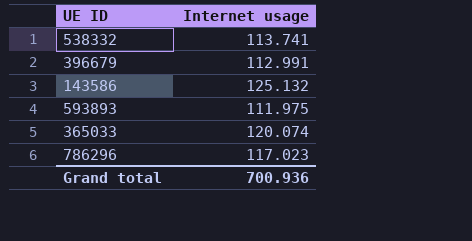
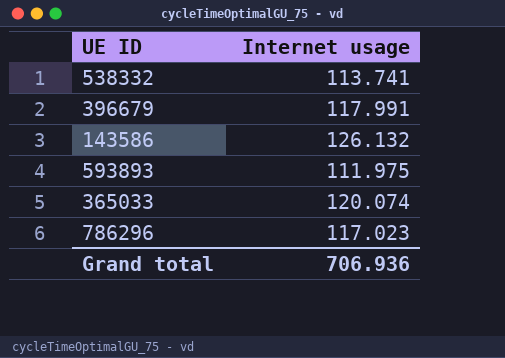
396679 | Internet usage: 112.991 -> 117.991
143586 | Internet usage: 125.132 -> 126.132
Grand total | Internet usage: 700.936 -> 706.936

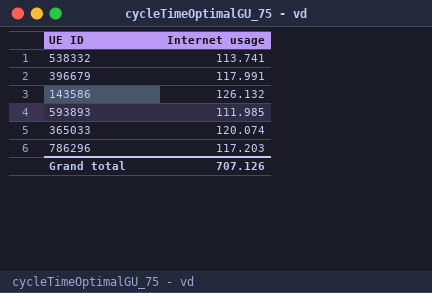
593893 | Internet usage: 111.975 -> 111.985
786296 | Internet usage: 117.023 -> 117.203
Grand total | Internet usage: 706.936 -> 707.126

